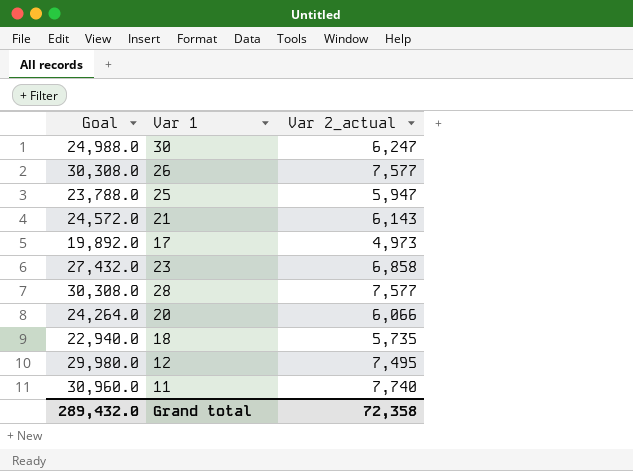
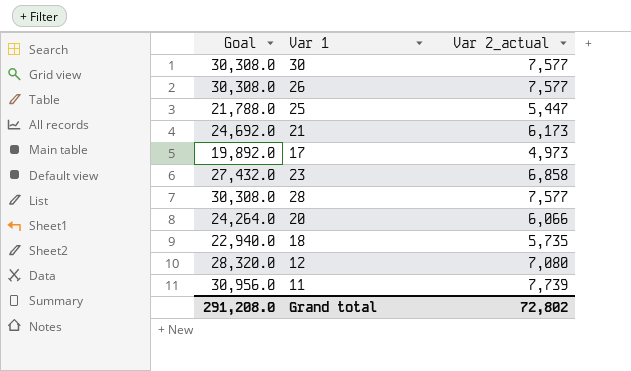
30 | Goal: 24,988.0 -> 30,308.0
30 | Var 2_actual: 6,247 -> 7,577
25 | Goal: 23,788.0 -> 21,788.0
25 | Var 2_actual: 5,947 -> 5,447
21 | Goal: 24,572.0 -> 24,692.0
21 | Var 2_actual: 6,143 -> 6,173
12 | Goal: 29,980.0 -> 28,320.0
12 | Var 2_actual: 7,495 -> 7,080
11 | Goal: 30,960.0 -> 30,956.0
11 | Var 2_actual: 7,740 -> 7,739
Grand total | Goal: 289,432.0 -> 291,208.0
Grand total | Var 2_actual: 72,358 -> 72,802

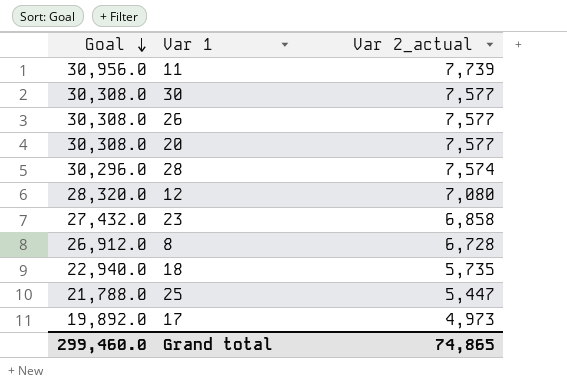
row order: none -> Goal descending
row 21: 24,692.0 | 6,173 -> none
20 | Goal: 24,264.0 -> 30,308.0
20 | Var 2_actual: 6,066 -> 7,577
28 | Goal: 30,308.0 -> 30,296.0
28 | Var 2_actual: 7,577 -> 7,574
row 8: none -> 26,912.0 | 6,728
Grand total | Goal: 291,208.0 -> 299,460.0
Grand total | Var 2_actual: 72,802 -> 74,865

